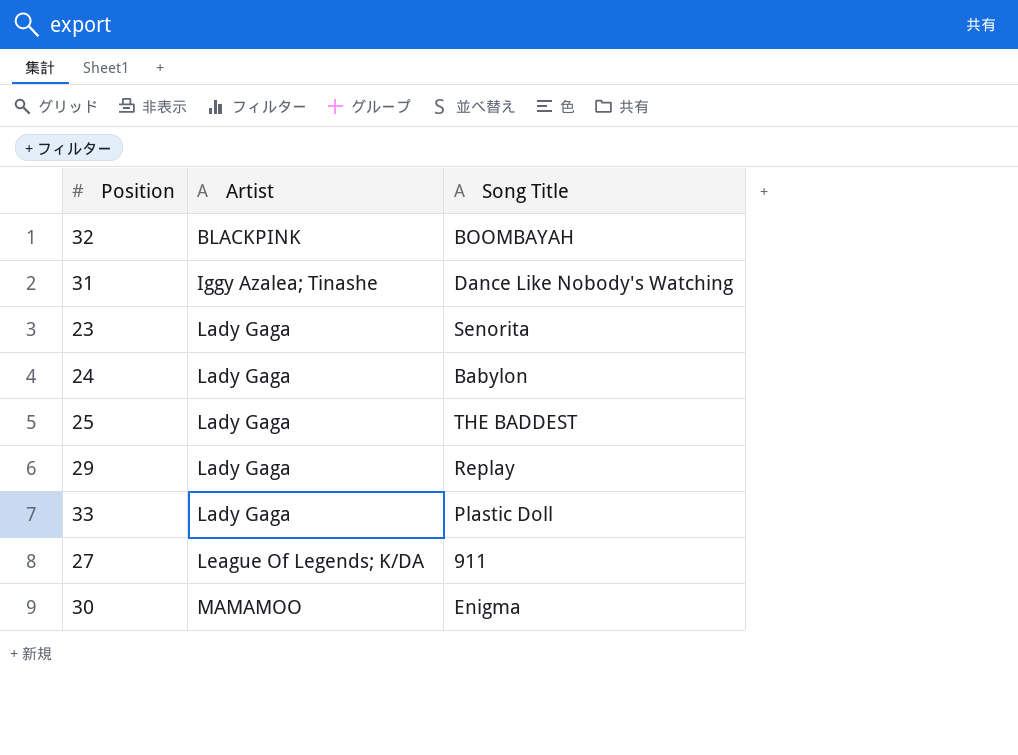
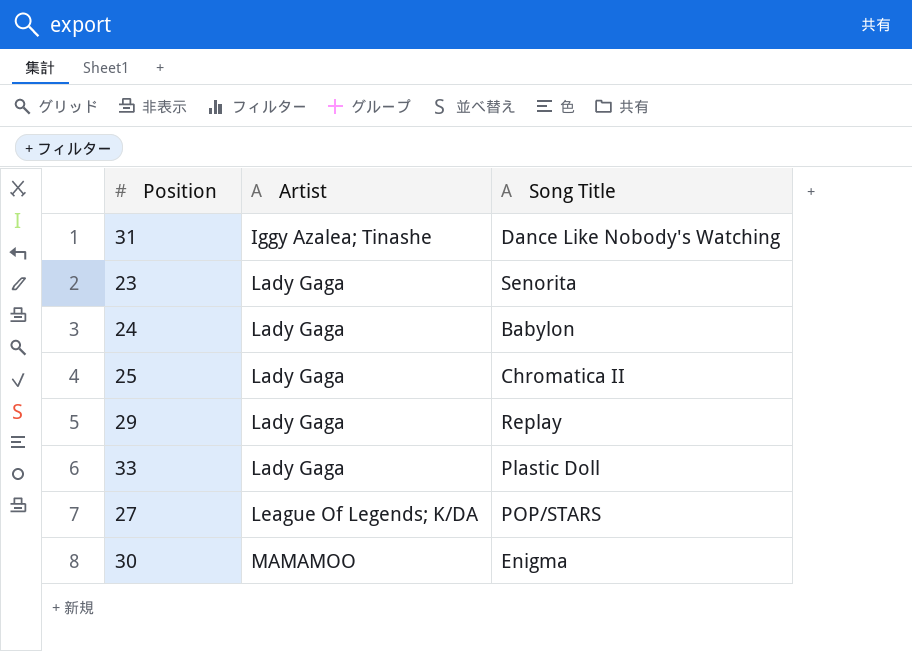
row 32: BLACKPINK | BOOMBAYAH -> none
25 | Song Title: THE BADDEST -> Chromatica II
27 | Song Title: 911 -> POP/STARS

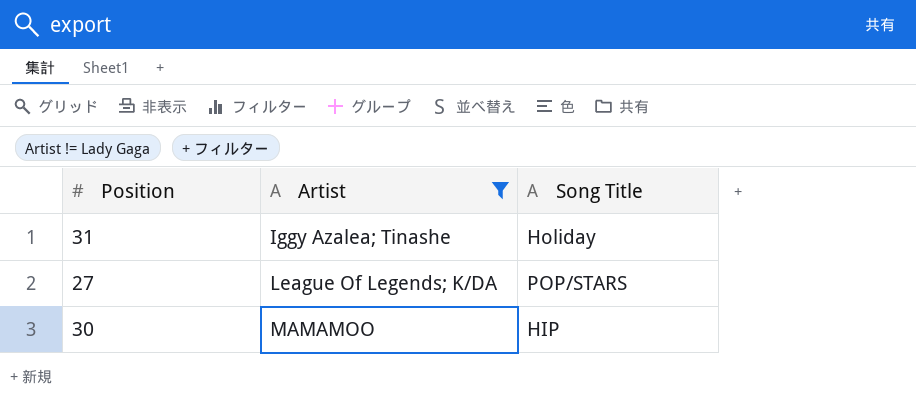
filter: none -> Artist != Lady Gaga
31 | Song Title: Dance Like Nobody's Watching -> Holiday
30 | Song Title: Enigma -> HIP

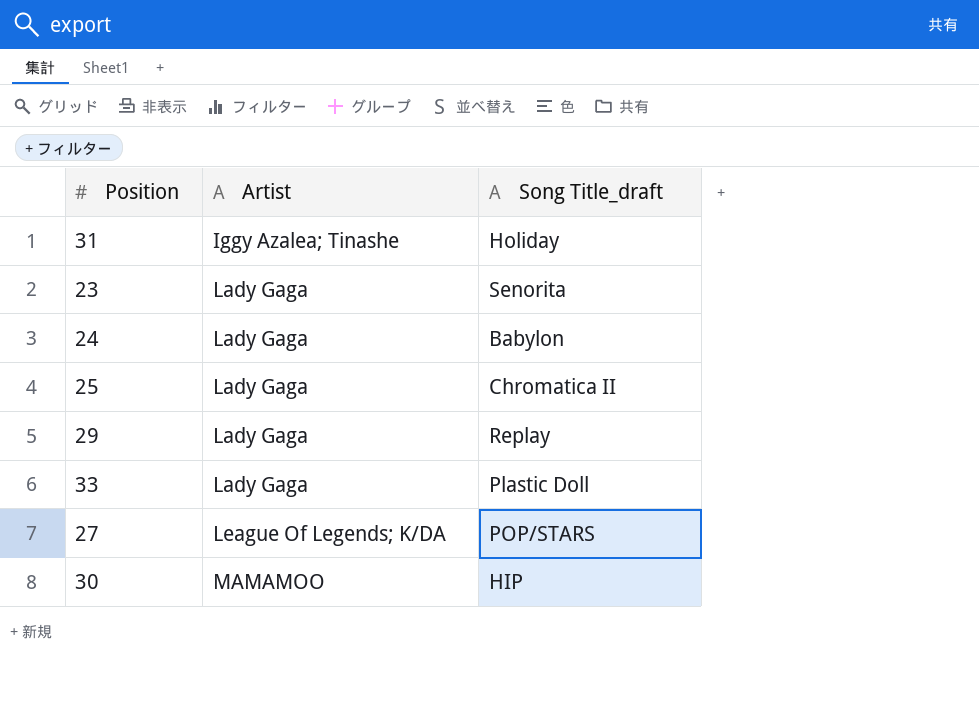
filter: Artist != Lady Gaga -> none
column name: Song Title -> Song Title_draft

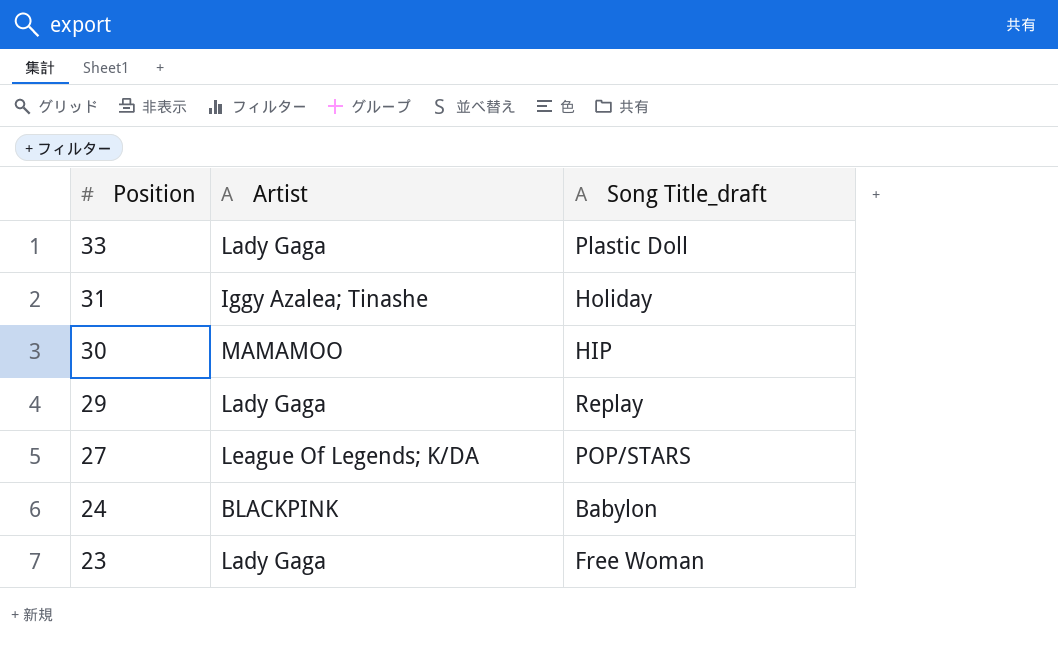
row order: Artist ascending -> Position descending
row 25: Lady Gaga | Chromatica II -> none
24 | Artist: Lady Gaga -> BLACKPINK
23 | Song Title_draft: Senorita -> Free Woman

